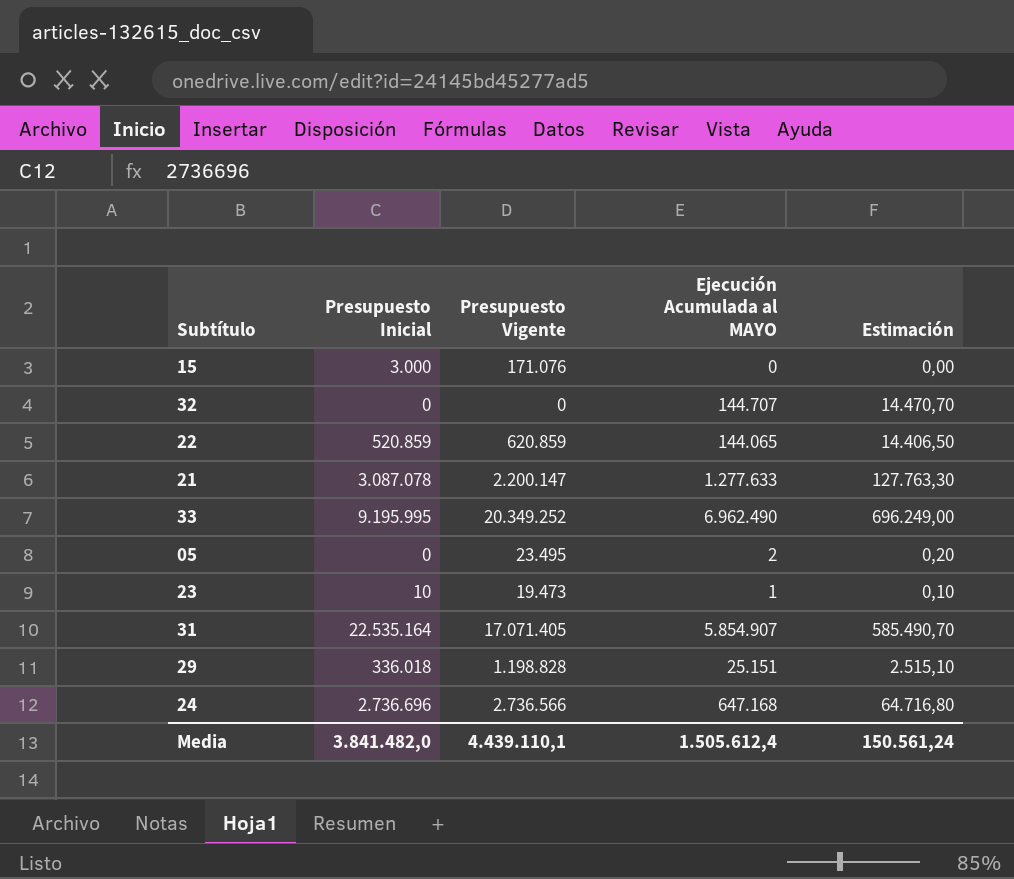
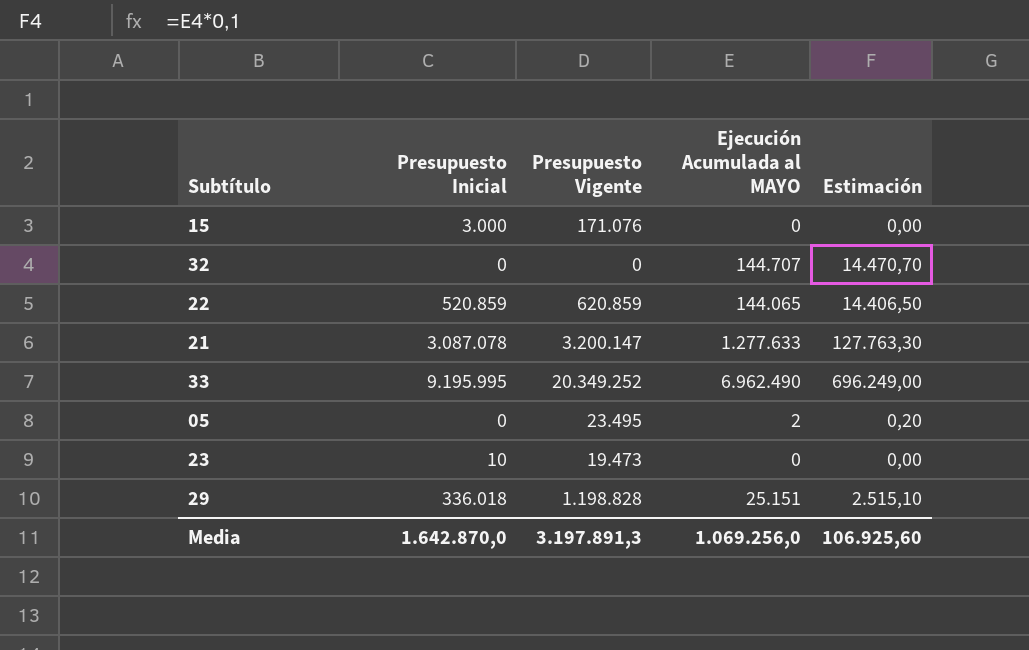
row 31: 22.535.164 | 17.071.405 | 5.854.907 | 585.490,70 -> none
row 24: 2.736.696 | 2.736.566 | 647.168 | 64.716,80 -> none
21 | Presupuesto Vigente: 2.200.147 -> 3.200.147
23 | Ejecución Acumulada al MAYO: 1 -> 0
23 | Estimación: 0,10 -> 0,00
Media | Presupuesto Inicial: 3.841.482,0 -> 1.642.870,0
Media | Presupuesto Vigente: 4.439.110,1 -> 3.197.891,3
Media | Ejecución Acumulada al MAYO: 1.505.612,4 -> 1.069.256,0
Media | Estimación: 150.561,24 -> 106.925,60

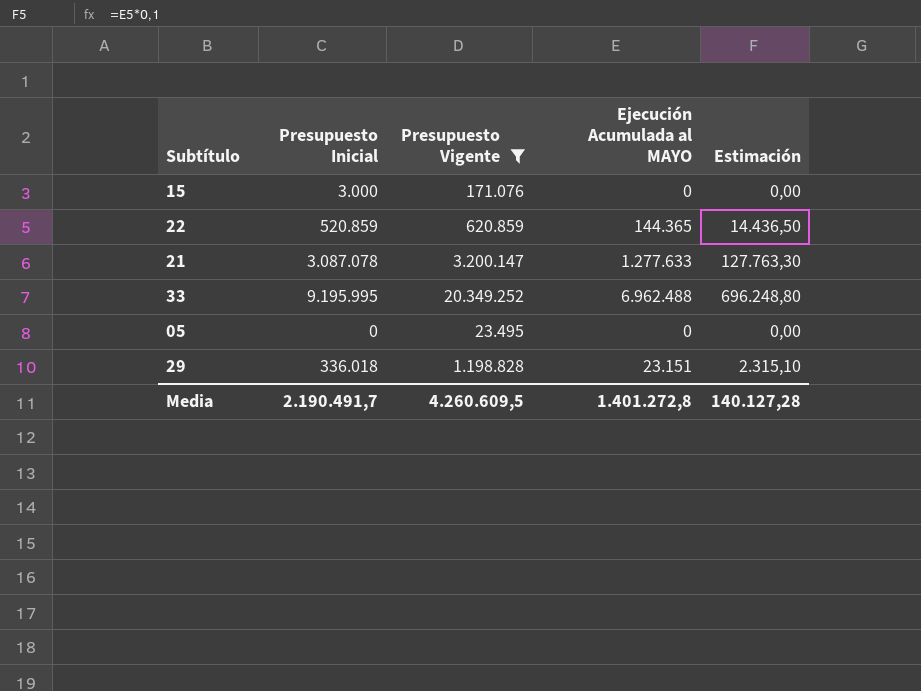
filter: none -> Presupuesto Vigente >= 23.495
22 | Ejecución Acumulada al MAYO: 144.065 -> 144.365
22 | Estimación: 14.406,50 -> 14.436,50
33 | Ejecución Acumulada al MAYO: 6.962.490 -> 6.962.488
33 | Estimación: 696.249,00 -> 696.248,80
05 | Ejecución Acumulada al MAYO: 2 -> 0
05 | Estimación: 0,20 -> 0,00
29 | Ejecución Acumulada al MAYO: 25.151 -> 23.151
29 | Estimación: 2.515,10 -> 2.315,10
Media | Presupuesto Inicial: 1.642.870,0 -> 2.190.491,7
Media | Presupuesto Vigente: 3.197.891,3 -> 4.260.609,5
Media | Ejecución Acumulada al MAYO: 1.069.256,0 -> 1.401.272,8
Media | Estimación: 106.925,60 -> 140.127,28

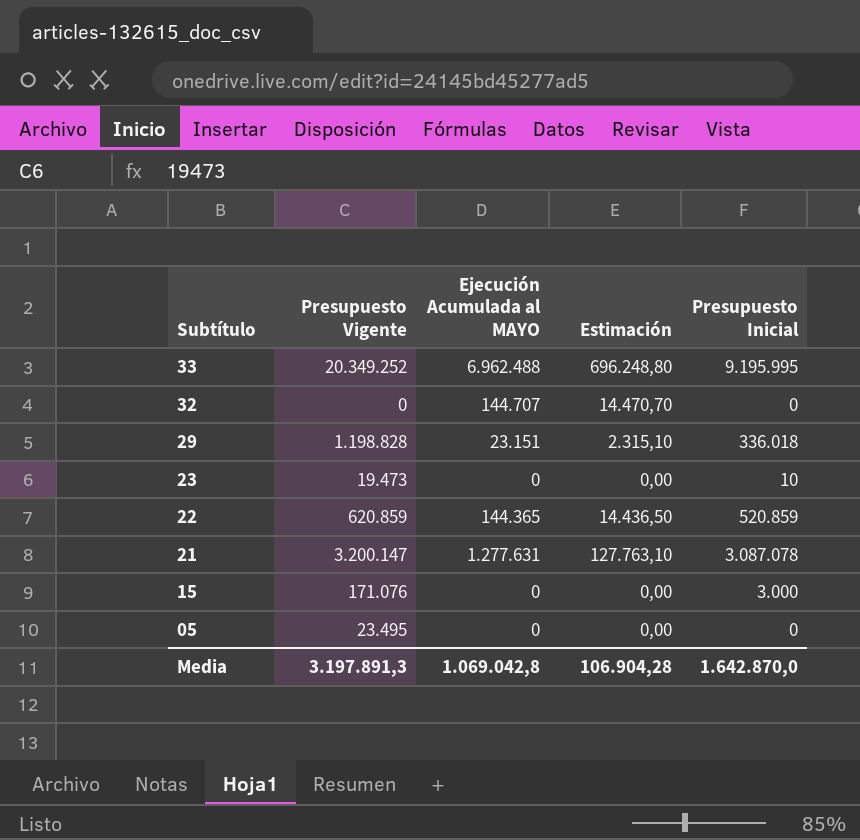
filter: Presupuesto Vigente >= 23.495 -> none
row order: none -> Subtítulo descending
column Presupuesto Inicial | position: 2 -> 5
21 | Ejecución Acumulada al MAYO: 1.277.633 -> 1.277.631
21 | Estimación: 127.763,30 -> 127.763,10
Media | Presupuesto Vigente: 4.260.609,5 -> 3.197.891,3
Media | Ejecución Acumulada al MAYO: 1.401.272,8 -> 1.069.042,8
Media | Estimación: 140.127,28 -> 106.904,28
Media | Presupuesto Inicial: 2.190.491,7 -> 1.642.870,0

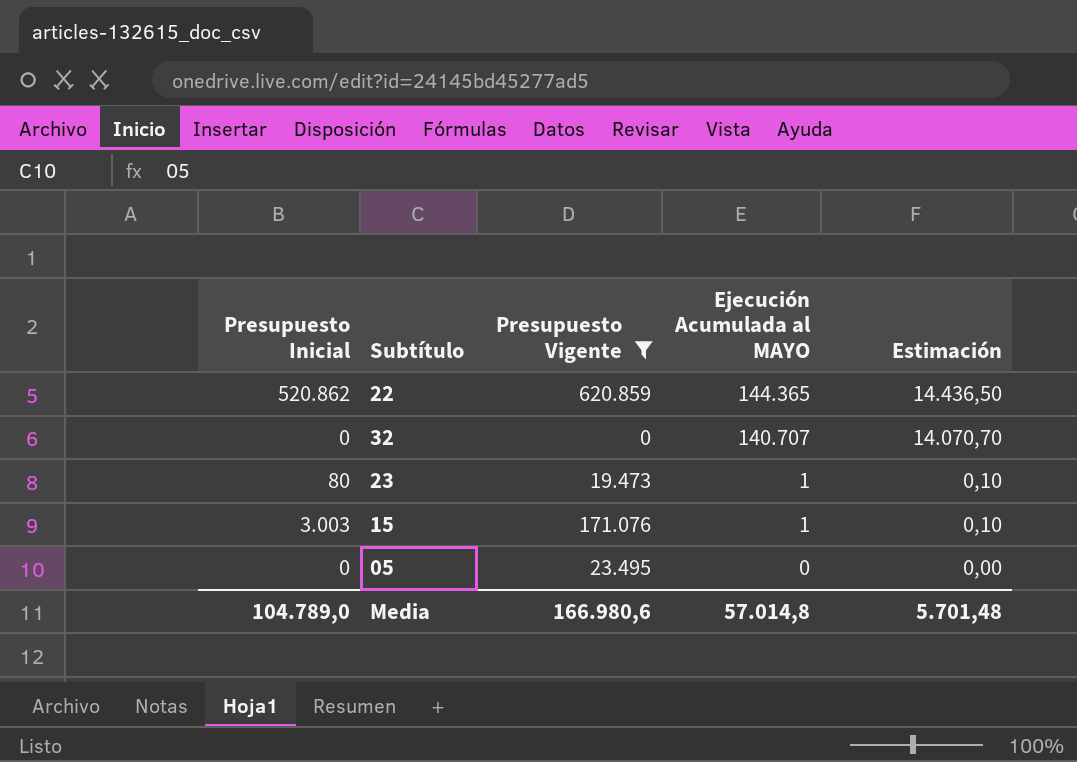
filter: none -> Presupuesto Vigente <= 620.859
row order: Subtítulo descending -> Ejecución Acumulada al MAYO descending
column Presupuesto Inicial | position: 5 -> 1
22 | Presupuesto Inicial: 520.859 -> 520.862
32 | Ejecución Acumulada al MAYO: 144.707 -> 140.707
32 | Estimación: 14.470,70 -> 14.070,70
23 | Presupuesto Inicial: 10 -> 80
23 | Ejecución Acumulada al MAYO: 0 -> 1
23 | Estimación: 0,00 -> 0,10
15 | Presupuesto Inicial: 3.000 -> 3.003
15 | Ejecución Acumulada al MAYO: 0 -> 1
15 | Estimación: 0,00 -> 0,10
Media | Presupuesto Inicial: 1.642.870,0 -> 104.789,0
Media | Presupuesto Vigente: 3.197.891,3 -> 166.980,6
Media | Ejecución Acumulada al MAYO: 1.069.042,8 -> 57.014,8
Media | Estimación: 106.904,28 -> 5.701,48

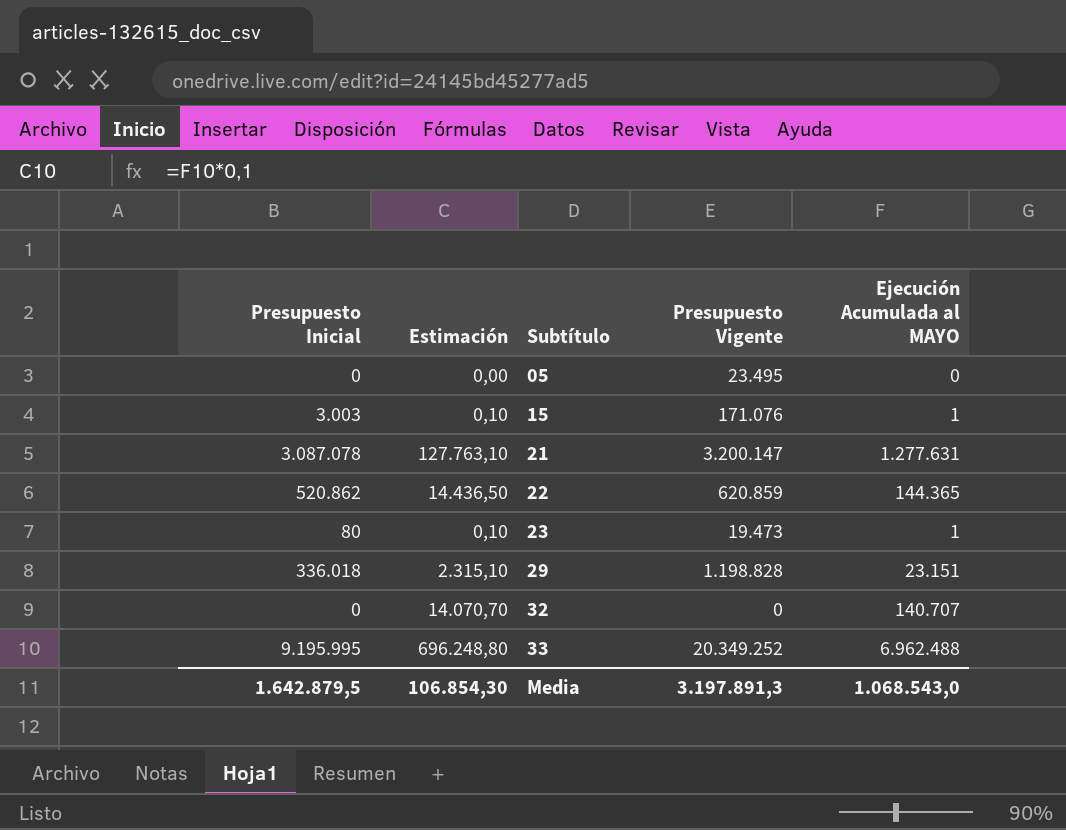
filter: Presupuesto Vigente <= 620.859 -> none
row order: Ejecución Acumulada al MAYO descending -> Subtítulo ascending
column Estimación | position: 5 -> 2
Media | Presupuesto Inicial: 104.789,0 -> 1.642.879,5
Media | Estimación: 5.701,48 -> 106.854,30
Media | Presupuesto Vigente: 166.980,6 -> 3.197.891,3
Media | Ejecución Acumulada al MAYO: 57.014,8 -> 1.068.543,0

